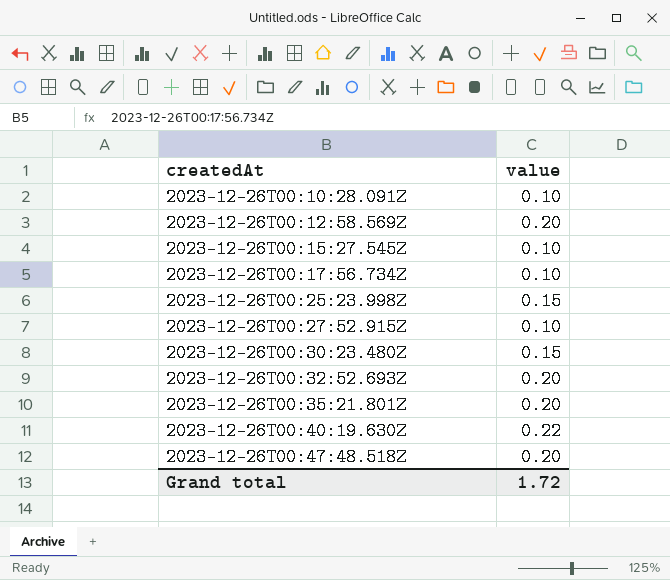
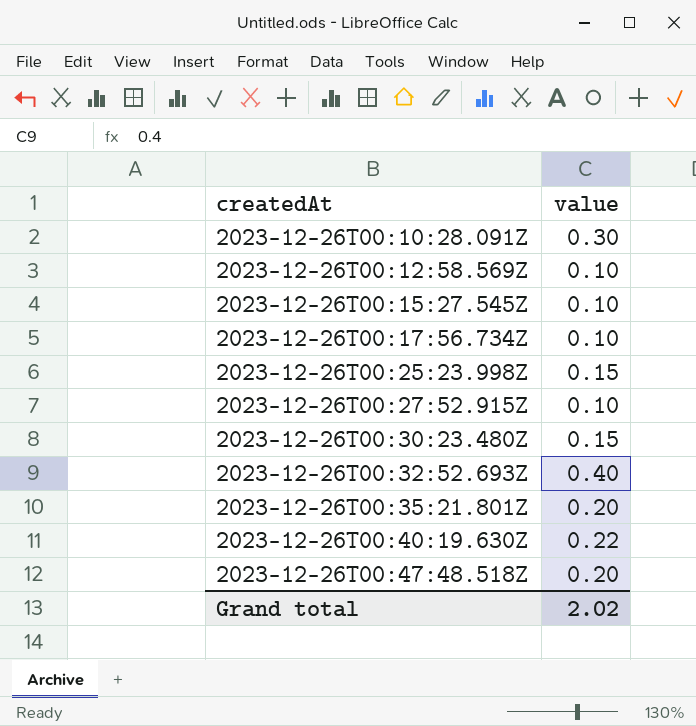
2023-12-26T00:10:28.091Z | value: 0.10 -> 0.30
2023-12-26T00:12:58.569Z | value: 0.20 -> 0.10
2023-12-26T00:32:52.693Z | value: 0.20 -> 0.40
Grand total | value: 1.72 -> 2.02

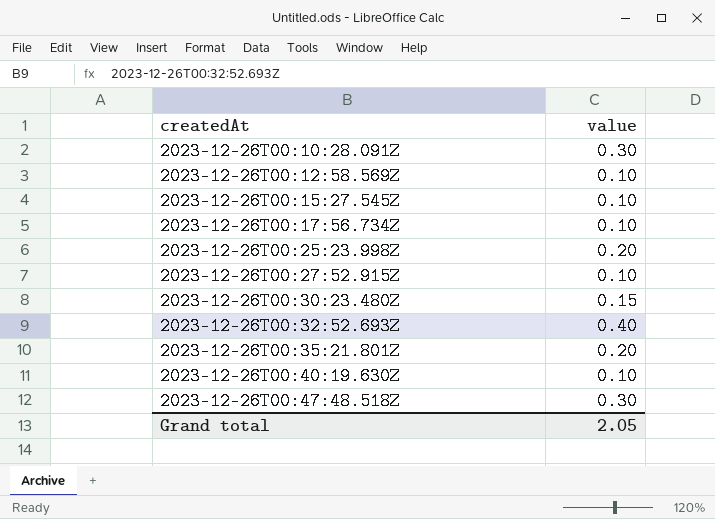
2023-12-26T00:25:23.998Z | value: 0.15 -> 0.20
2023-12-26T00:40:19.630Z | value: 0.22 -> 0.10
2023-12-26T00:47:48.518Z | value: 0.20 -> 0.30
Grand total | value: 2.02 -> 2.05

